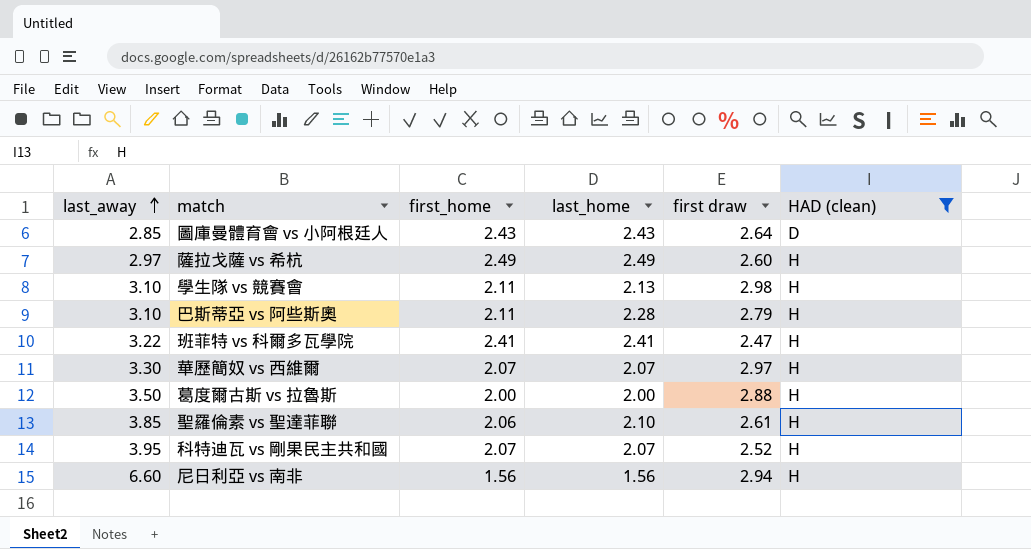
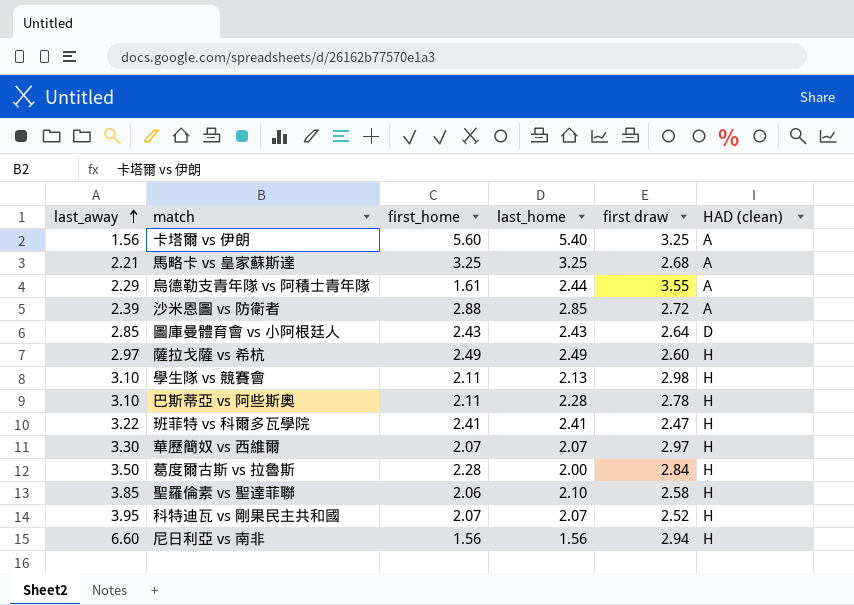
filter: HAD (clean) != A -> none
巴斯蒂亞 vs 阿些斯奧 | first draw: 2.79 -> 2.78
葛度爾古斯 vs 拉魯斯 | first_home: 2.00 -> 2.28
葛度爾古斯 vs 拉魯斯 | first draw: 2.88 -> 2.84
聖羅倫素 vs 聖達菲聯 | first draw: 2.61 -> 2.58

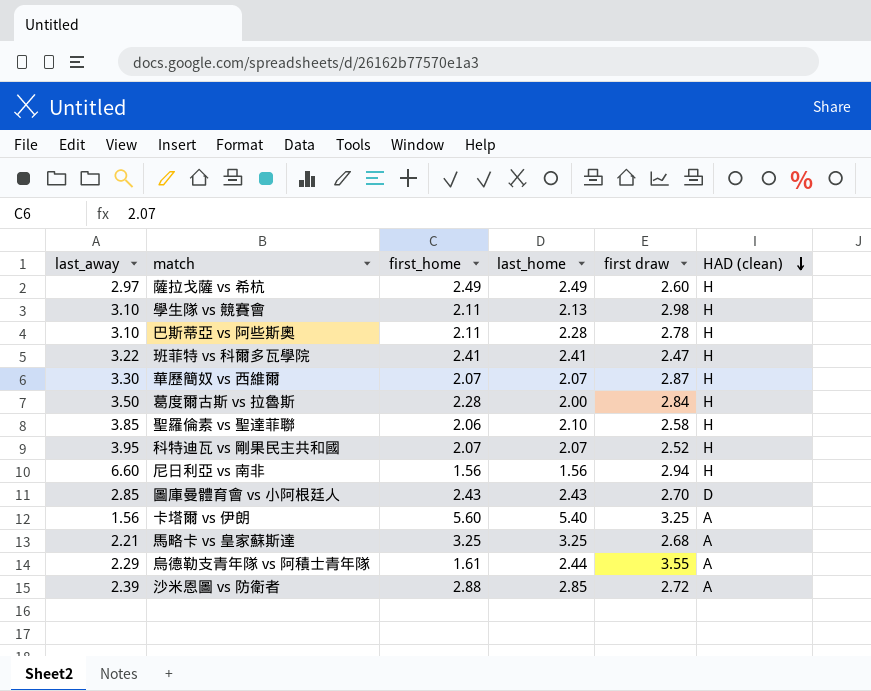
row order: last_away ascending -> HAD (clean) descending
華歷簡奴 vs 西維爾 | first draw: 2.97 -> 2.87
圖庫曼體育會 vs 小阿根廷人 | first draw: 2.64 -> 2.70

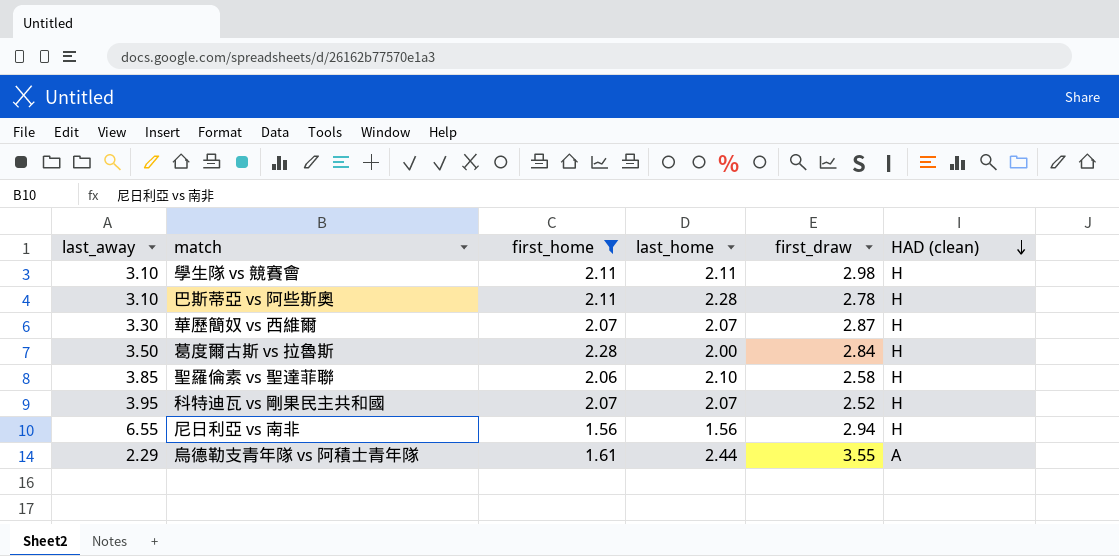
filter: none -> first_home <= 2.28
column name: first draw -> first_draw
學生隊 vs 競賽會 | last_home: 2.13 -> 2.11
尼日利亞 vs 南非 | last_away: 6.60 -> 6.55

